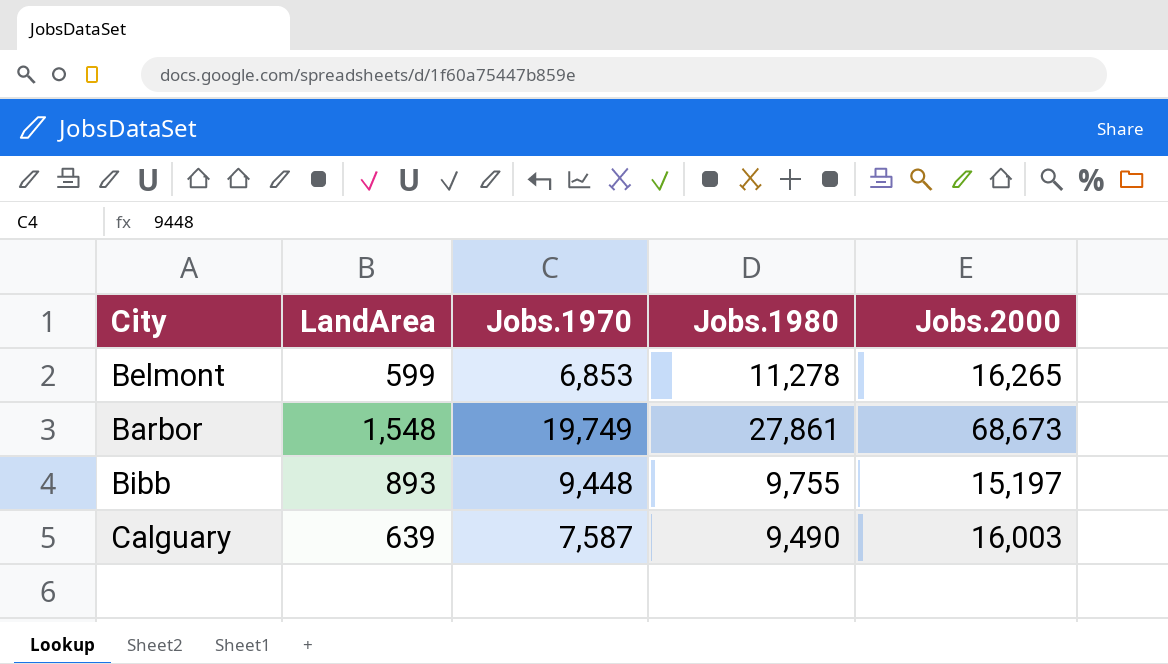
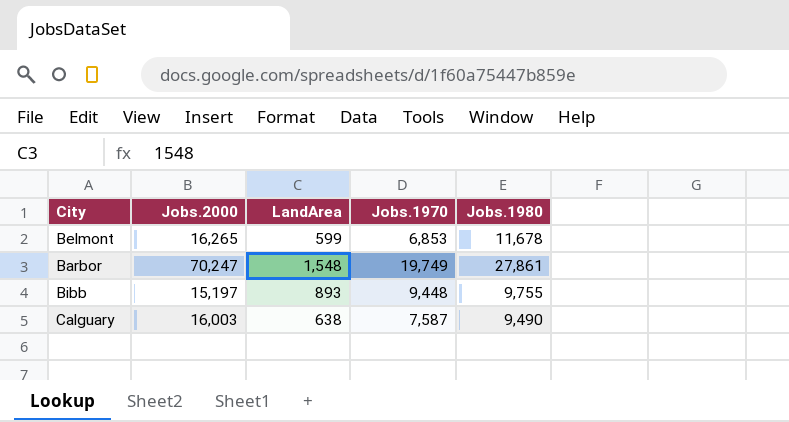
column Jobs.2000 | position: 5 -> 2
Belmont | Jobs.1980: 11,278 -> 11,678
Barbor | Jobs.2000: 68,673 -> 70,247
Calguary | LandArea: 639 -> 638

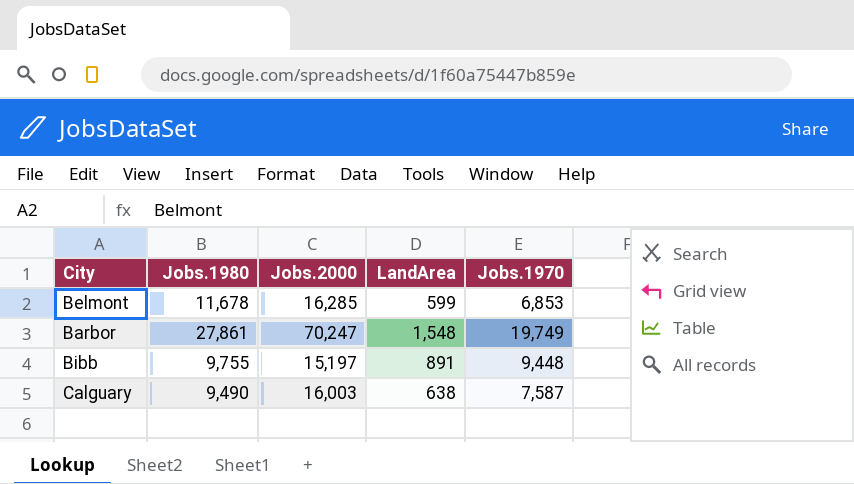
column Jobs.1980 | position: 5 -> 2
Belmont | Jobs.2000: 16,265 -> 16,285
Bibb | LandArea: 893 -> 891

